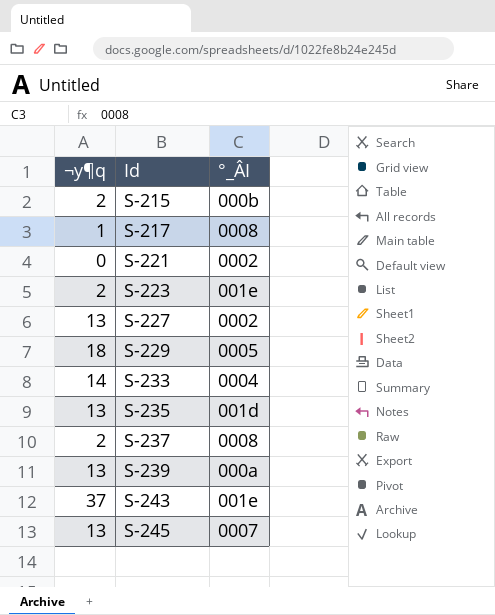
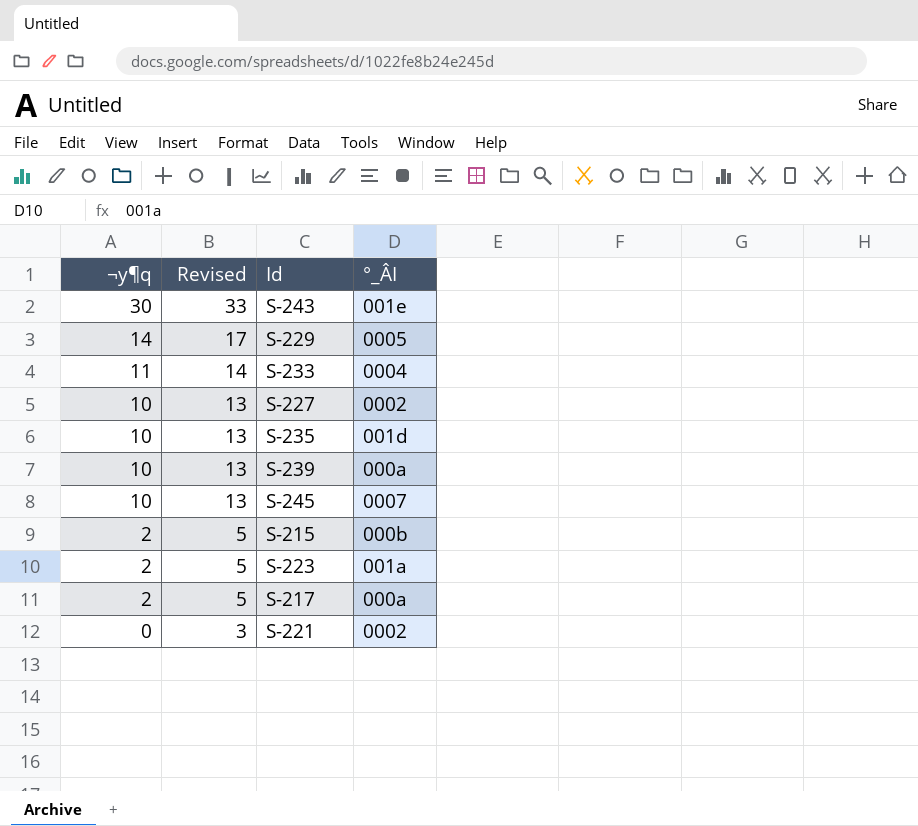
row order: Id ascending -> ¬y¶q descending
column Revised | formula: none -> [¬y¶q] + 3
row S-237: 2 | 0008 -> none
S-243 | ¬y¶q: 37 -> 30
S-229 | ¬y¶q: 18 -> 14
S-233 | ¬y¶q: 14 -> 11
S-227 | ¬y¶q: 13 -> 10
S-235 | ¬y¶q: 13 -> 10
S-239 | ¬y¶q: 13 -> 10
S-245 | ¬y¶q: 13 -> 10
S-223 | °_ÂI: 001e -> 001a
S-217 | ¬y¶q: 1 -> 2
S-217 | °_ÂI: 0008 -> 000a

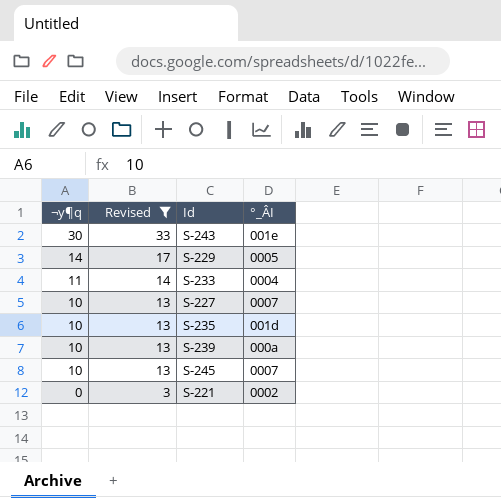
filter: none -> Revised != 5
S-227 | °_ÂI: 0002 -> 0007

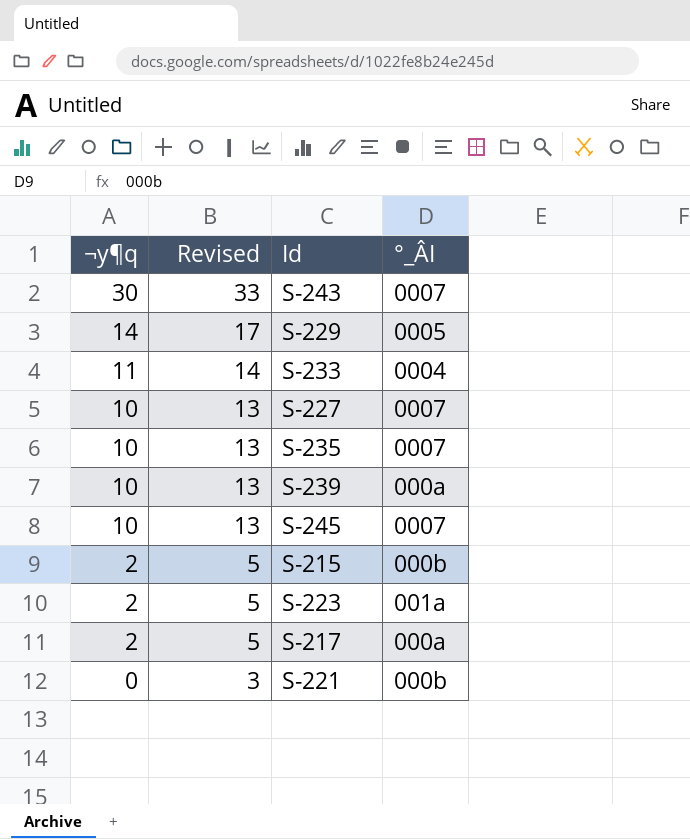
filter: Revised != 5 -> none
S-243 | °_ÂI: 001e -> 0007
S-235 | °_ÂI: 001d -> 0007
S-221 | °_ÂI: 0002 -> 000b

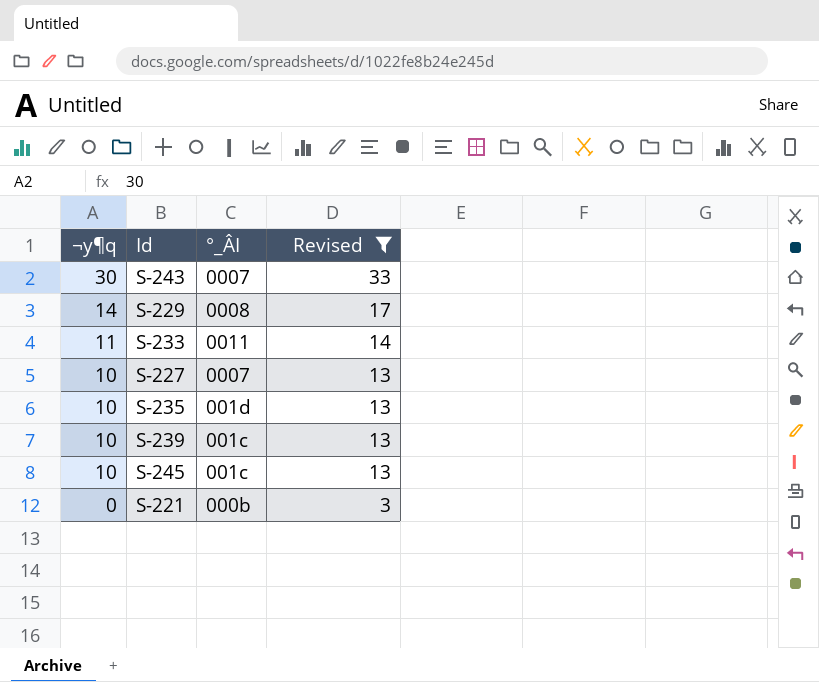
filter: none -> Revised != 5
column Revised | position: 2 -> 4
S-229 | °_ÂI: 0005 -> 0008
S-233 | °_ÂI: 0004 -> 0011
S-235 | °_ÂI: 0007 -> 001d
S-239 | °_ÂI: 000a -> 001c
S-245 | °_ÂI: 0007 -> 001c

